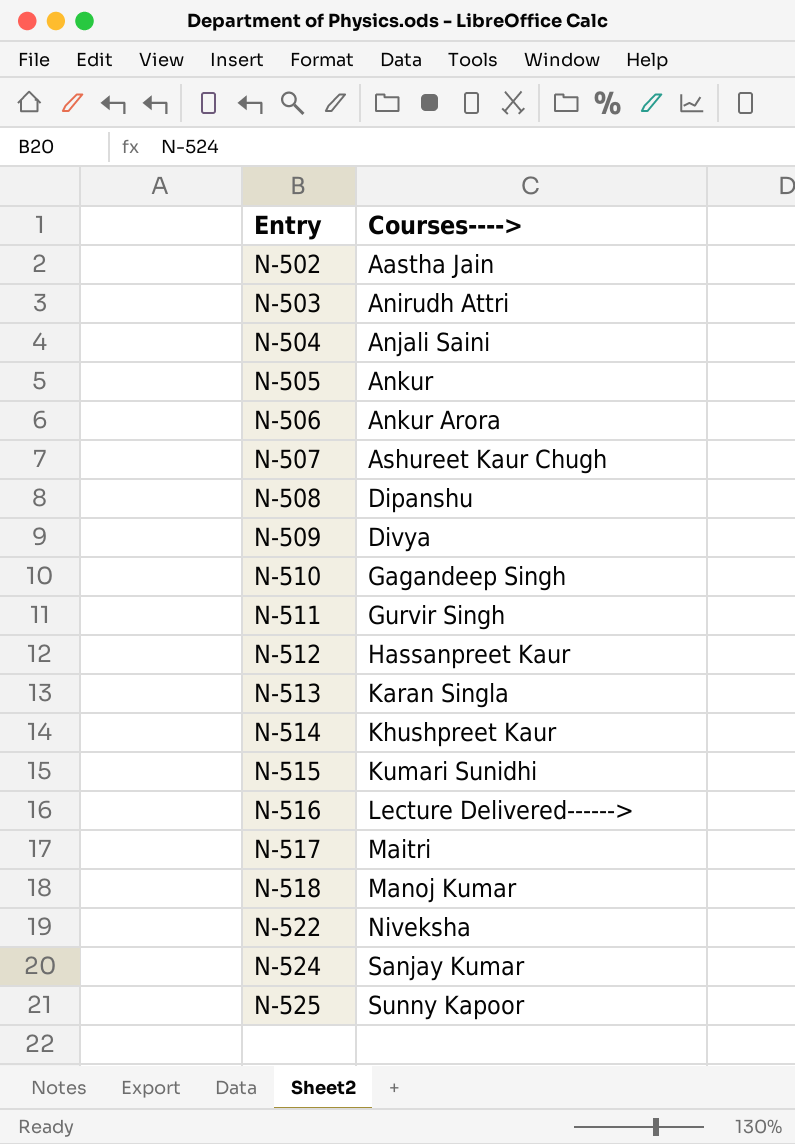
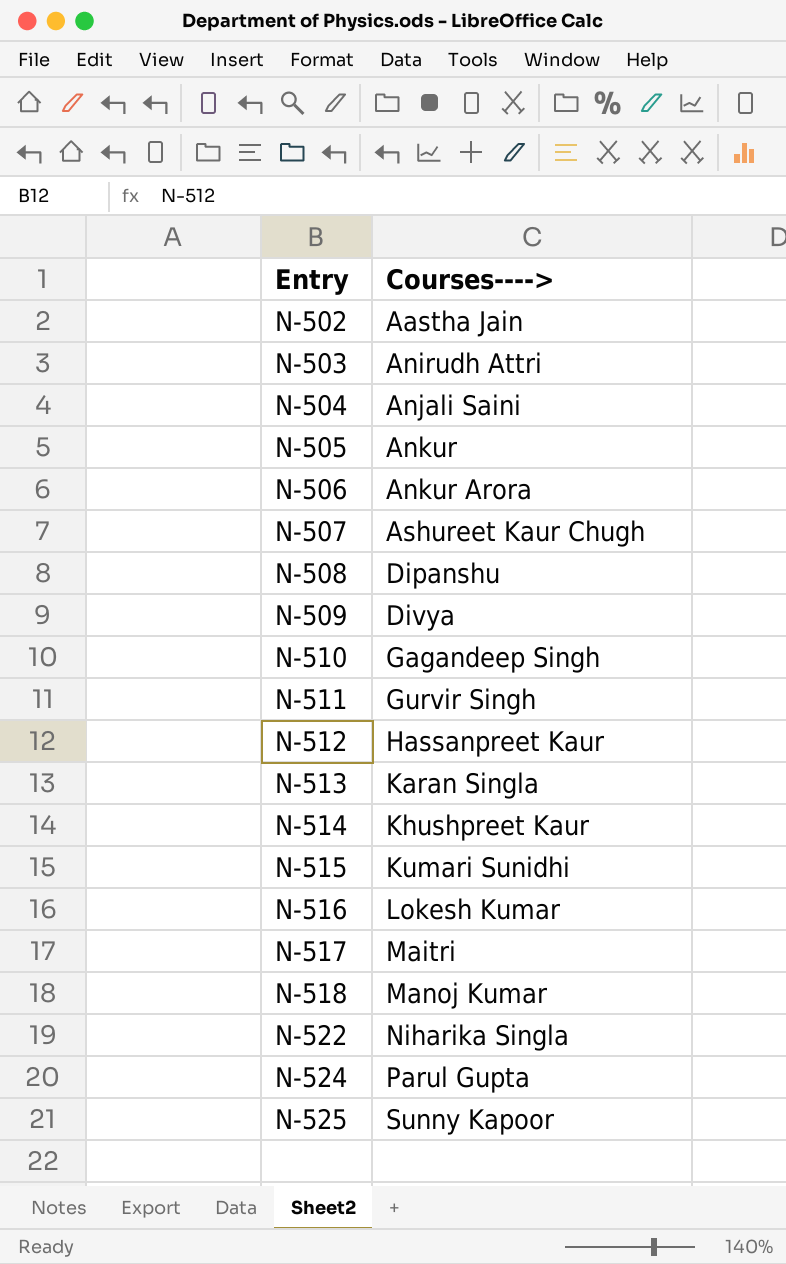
N-516 | Courses---->: Lecture Delivered------> -> Lokesh Kumar
N-522 | Courses---->: Niveksha -> Niharika Singla
N-524 | Courses---->: Sanjay Kumar -> Parul Gupta

